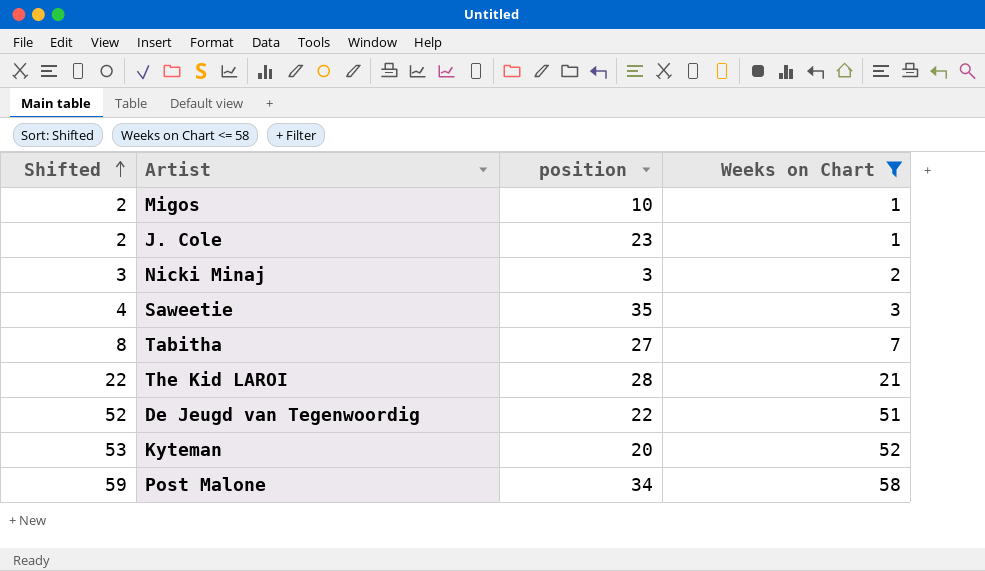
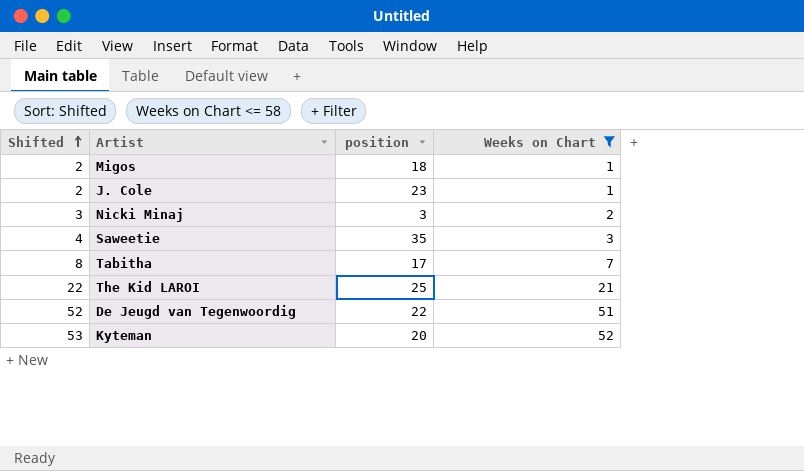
row Post Malone: 59 | 34 | 58 -> none
Migos | position: 10 -> 18
Tabitha | position: 27 -> 17
The Kid LAROI | position: 28 -> 25

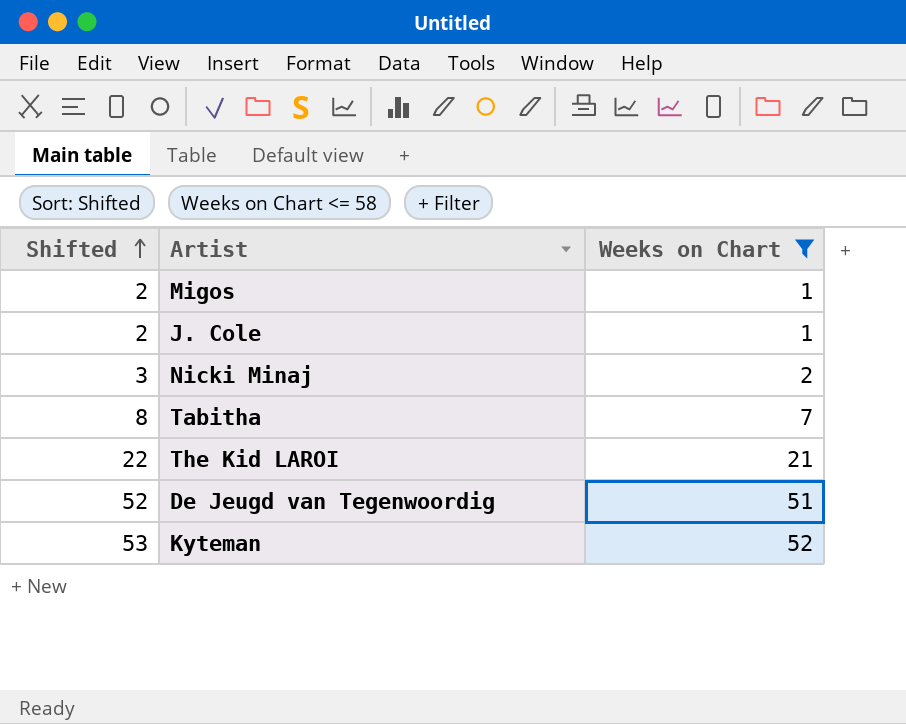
column position | position: 3 -> none
row Saweetie: 4 | 35 | 3 -> none

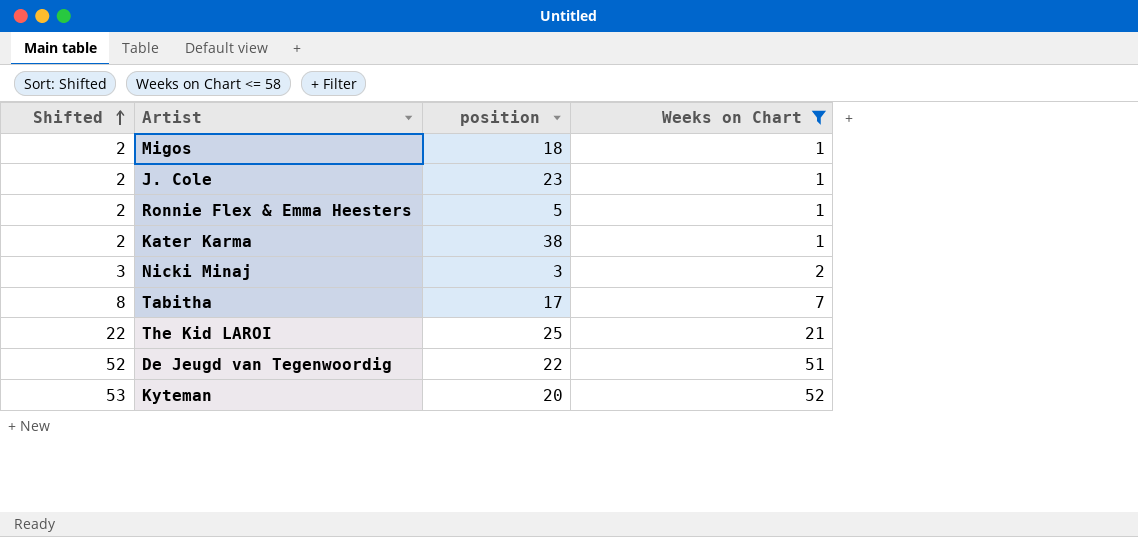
column position | position: none -> 3
row Ronnie Flex & Emma Heesters: none -> 2 | 5 | 1
row Kater Karma: none -> 2 | 38 | 1

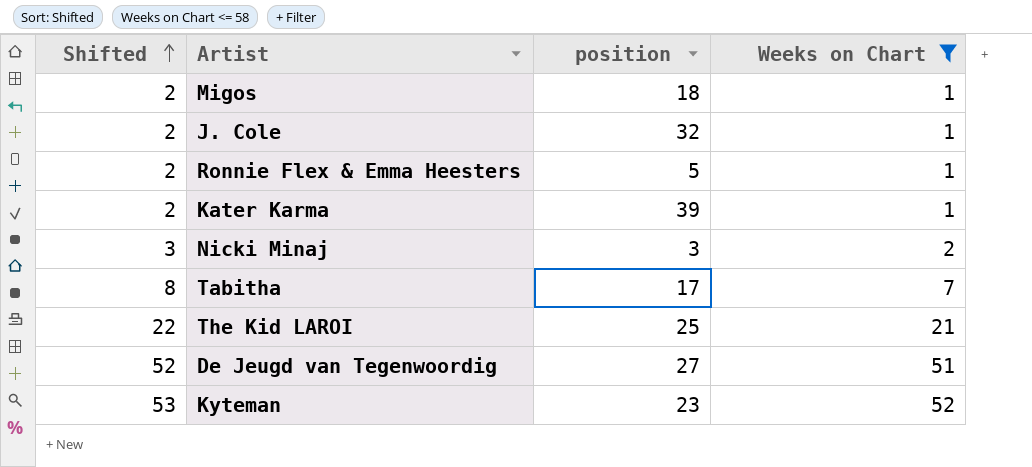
J. Cole | position: 23 -> 32
Kater Karma | position: 38 -> 39
De Jeugd van Tegenwoordig | position: 22 -> 27
Kyteman | position: 20 -> 23

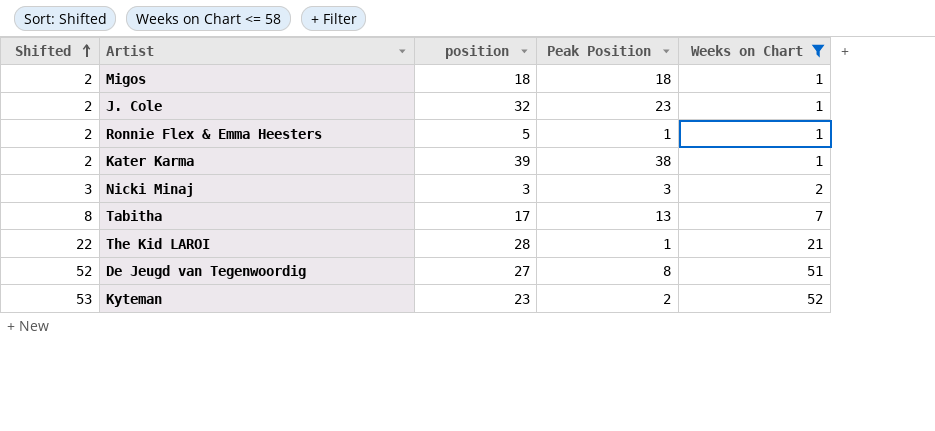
column Peak Position | position: none -> 4
The Kid LAROI | position: 25 -> 28

